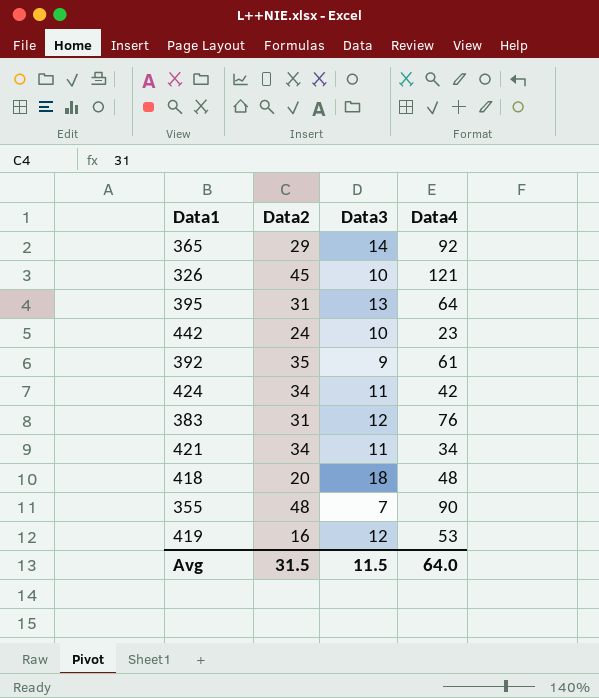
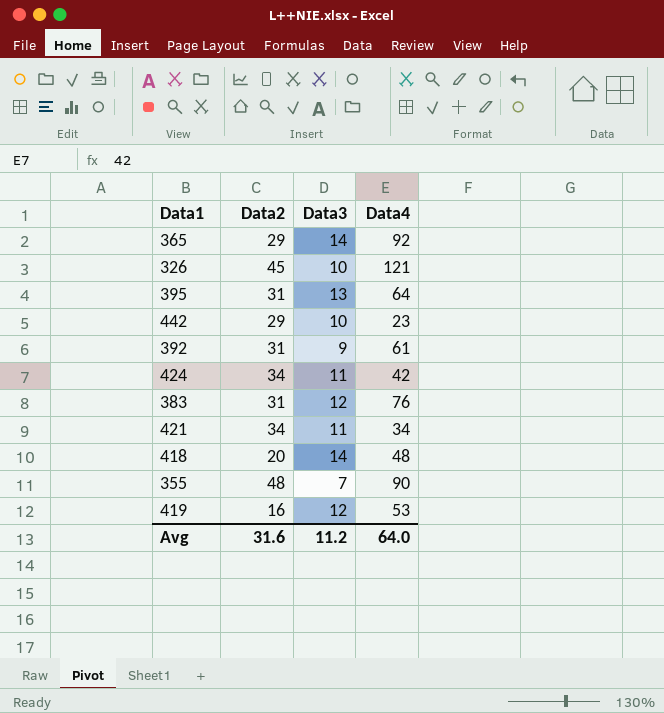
442 | Data2: 24 -> 29
392 | Data2: 35 -> 31
418 | Data3: 18 -> 14
Avg | Data2: 31.5 -> 31.6
Avg | Data3: 11.5 -> 11.2

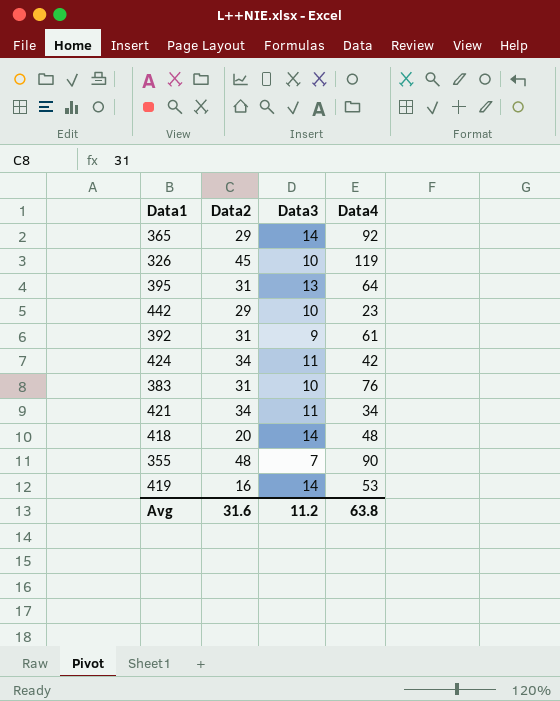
326 | Data4: 121 -> 119
383 | Data3: 12 -> 10
419 | Data3: 12 -> 14
Avg | Data4: 64.0 -> 63.8

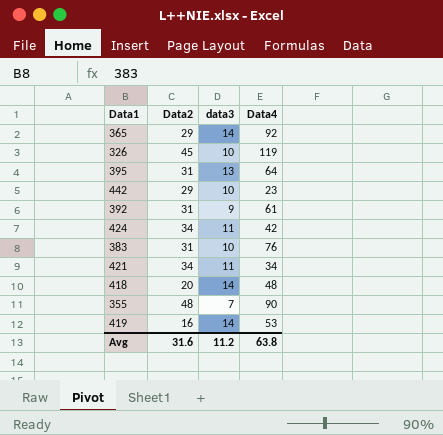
column name: Data3 -> data3

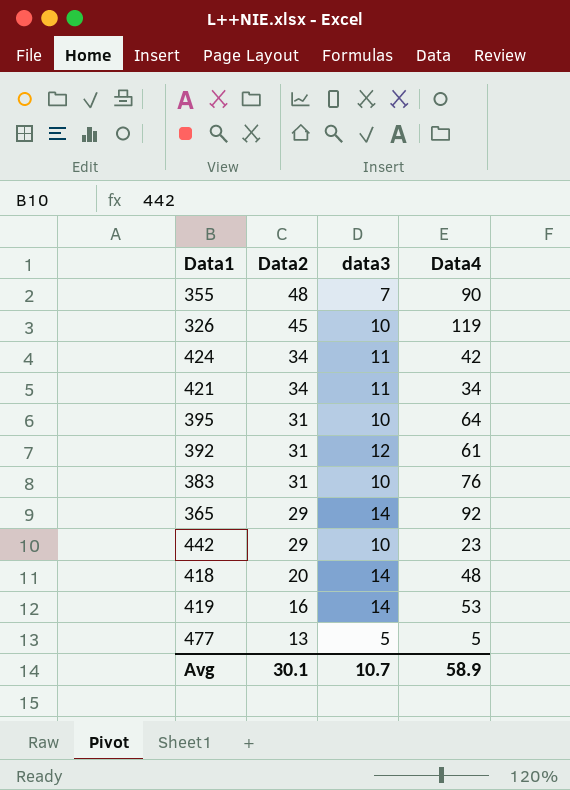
row order: none -> Data2 descending
395 | data3: 13 -> 10
392 | data3: 9 -> 12
row 477: none -> 13 | 5 | 5
Avg | Data2: 31.6 -> 30.1
Avg | data3: 11.2 -> 10.7
Avg | Data4: 63.8 -> 58.9

